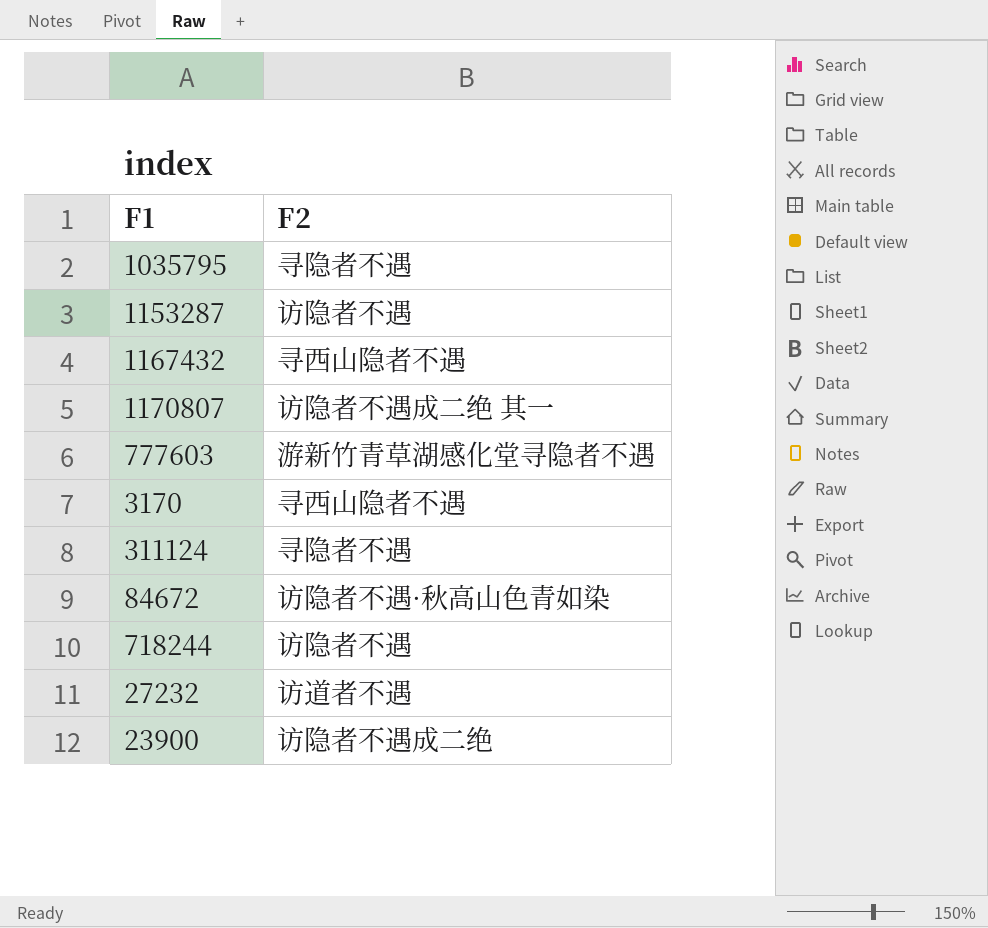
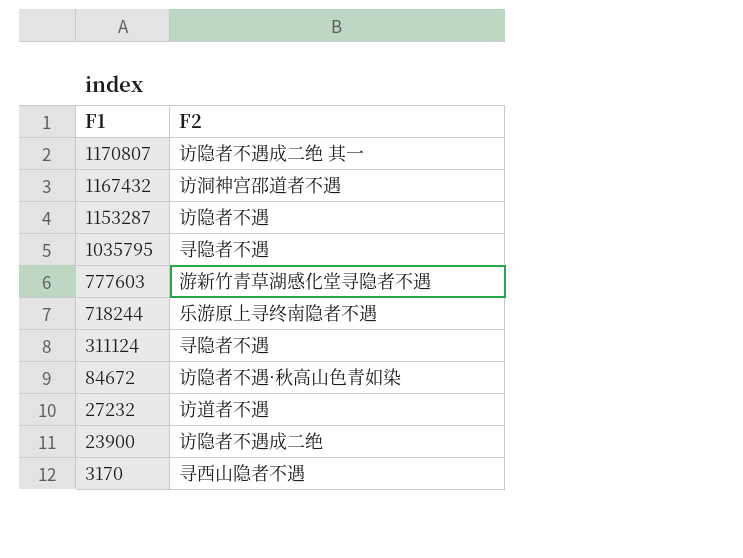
row order: none -> F1 descending
1167432 | F2: 寻西山隐者不遇 -> 访洞神宫邵道者不遇
718244 | F2: 访隐者不遇 -> 乐游原上寻终南隐者不遇

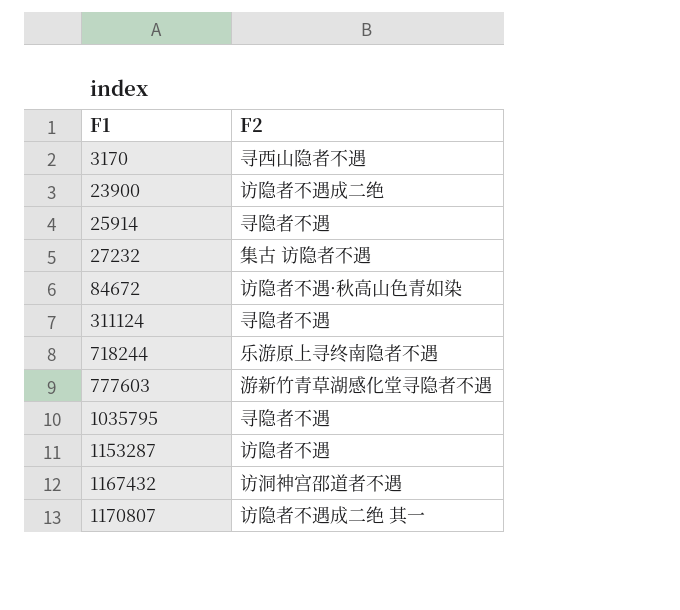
row order: F1 descending -> F1 ascending
row 25914: none -> 寻隐者不遇
27232 | F2: 访道者不遇 -> 集古 访隐者不遇

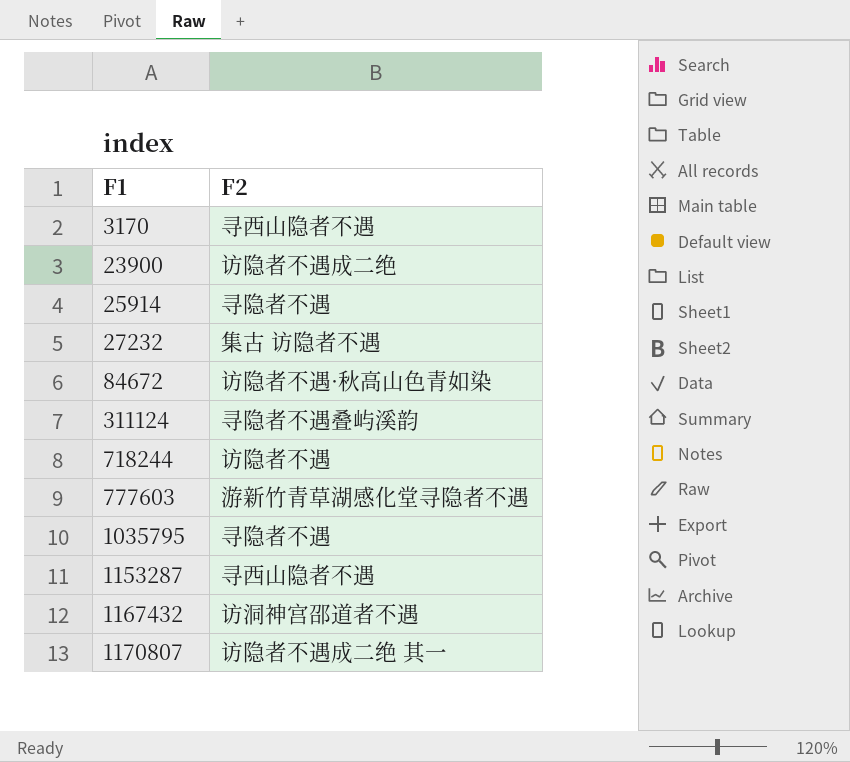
311124 | F2: 寻隐者不遇 -> 寻隐者不遇叠屿溪韵
718244 | F2: 乐游原上寻终南隐者不遇 -> 访隐者不遇
1153287 | F2: 访隐者不遇 -> 寻西山隐者不遇

